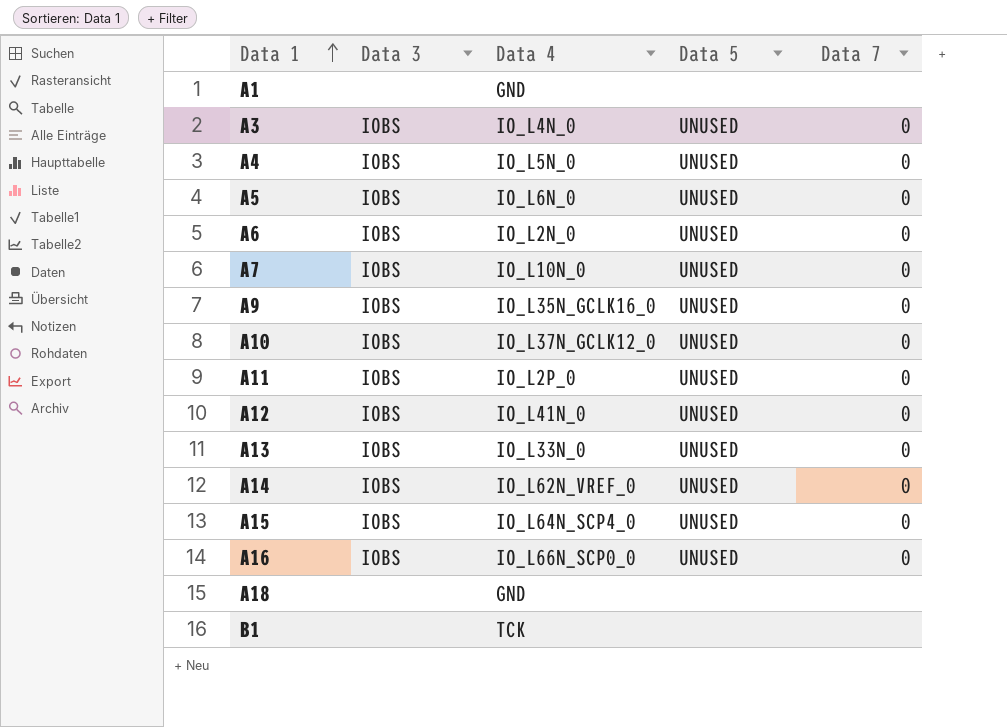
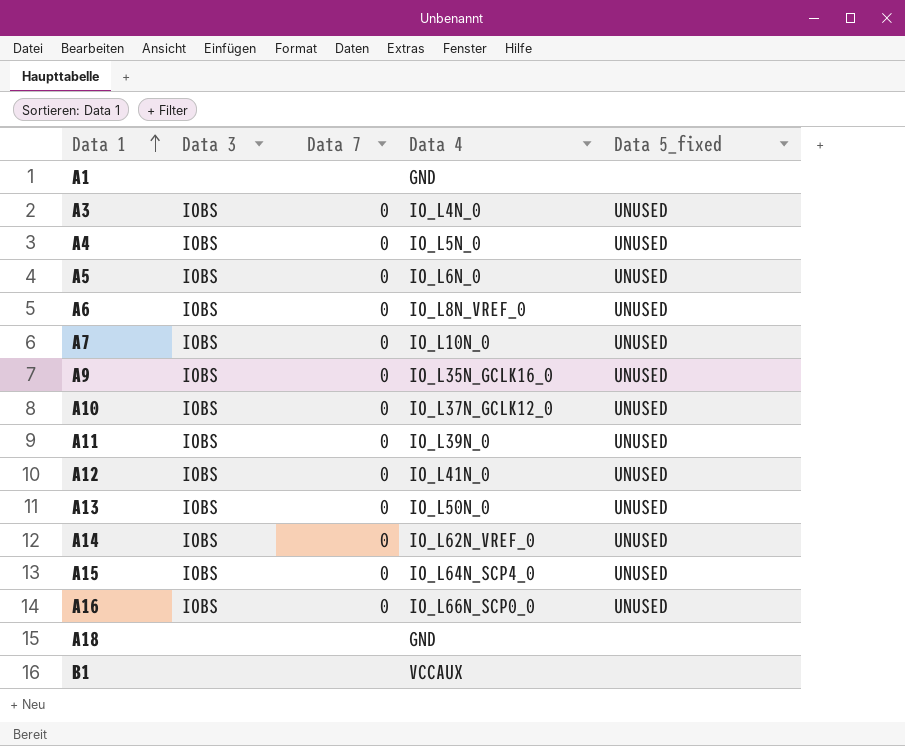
column Data 7 | position: 5 -> 3
column name: Data 5 -> Data 5_fixed
A6 | Data 4: IO_L2N_0 -> IO_L8N_VREF_0
A11 | Data 4: IO_L2P_0 -> IO_L39N_0
A13 | Data 4: IO_L33N_0 -> IO_L50N_0
B1 | Data 4: TCK -> VCCAUX

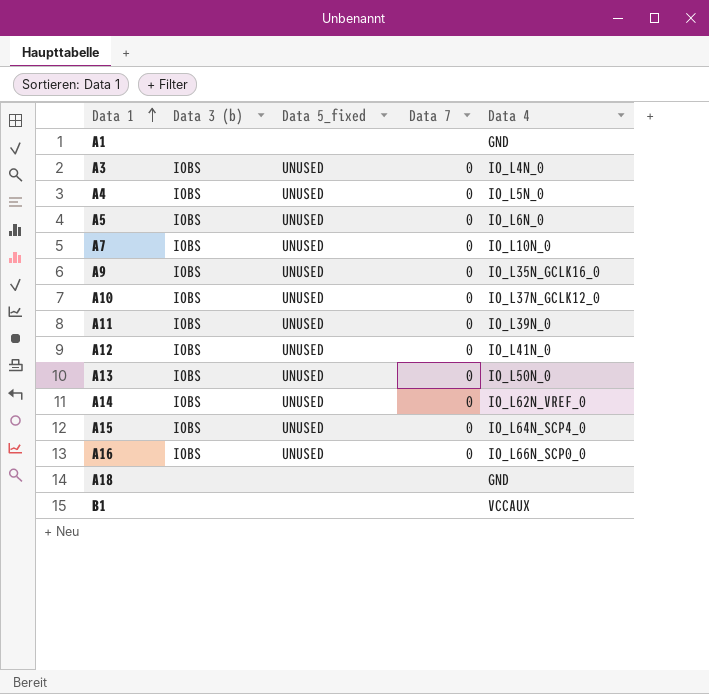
column name: Data 3 -> Data 3 (b)
column Data 5_fixed | position: 5 -> 3
row A6: IOBS | 0 | IO_L8N_VREF_0 | UNUSED -> none

